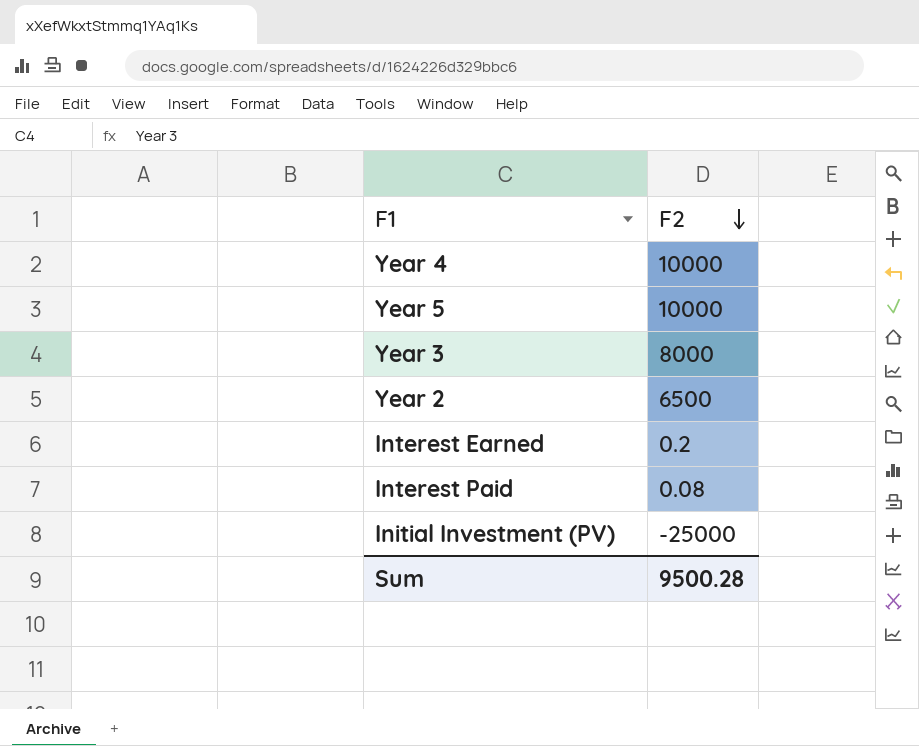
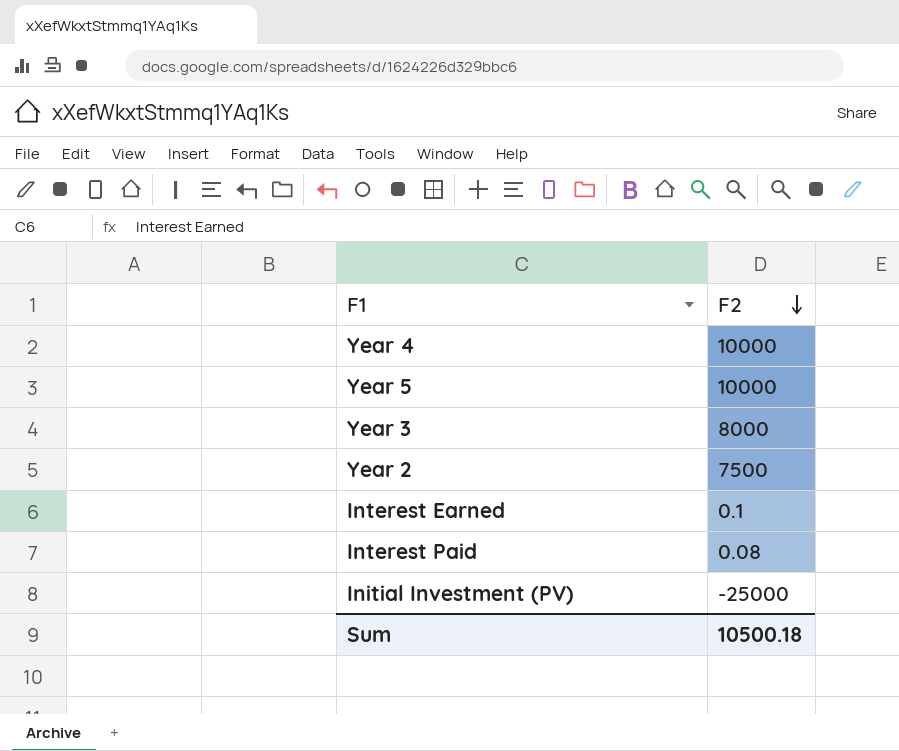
Year 2 | F2: 6500 -> 7500
Interest Earned | F2: 0.2 -> 0.1
Sum | F2: 9500.28 -> 10500.18

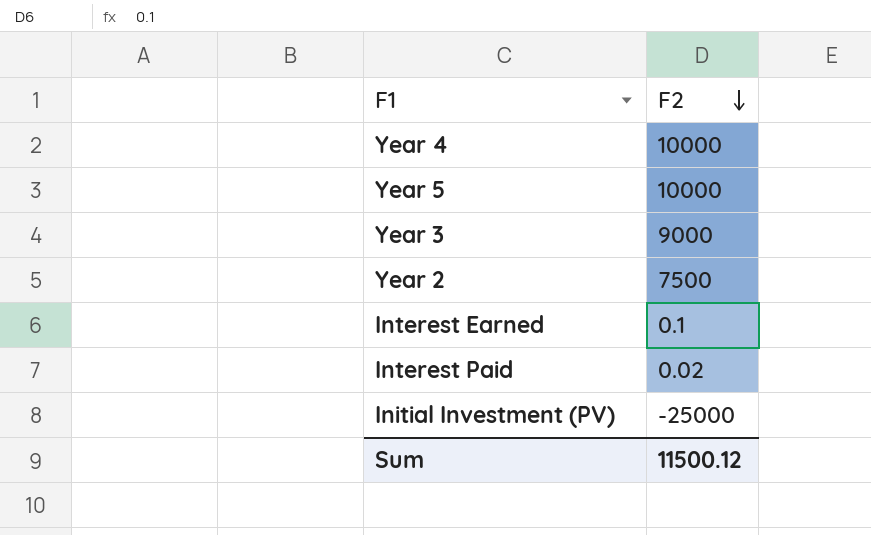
Year 3 | F2: 8000 -> 9000
Interest Paid | F2: 0.08 -> 0.02
Sum | F2: 10500.18 -> 11500.12

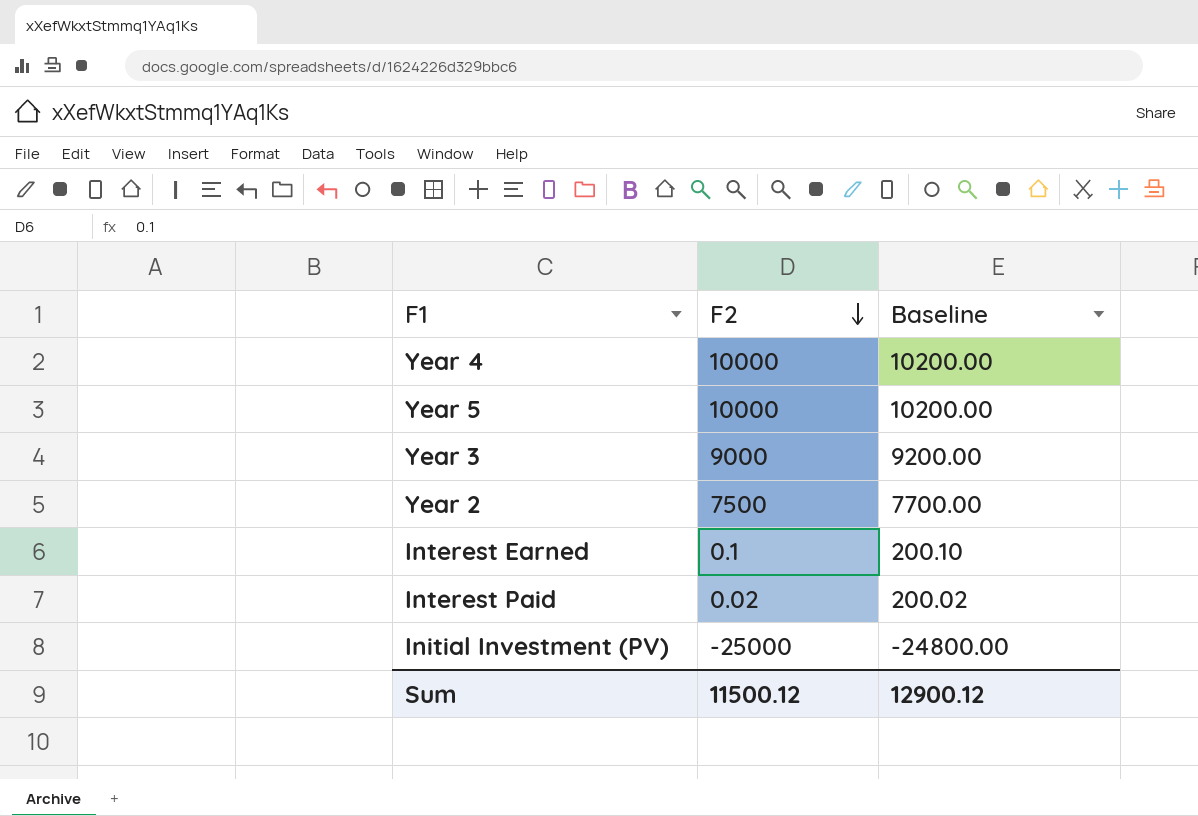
column Baseline | formula: none -> [F2] + 200

